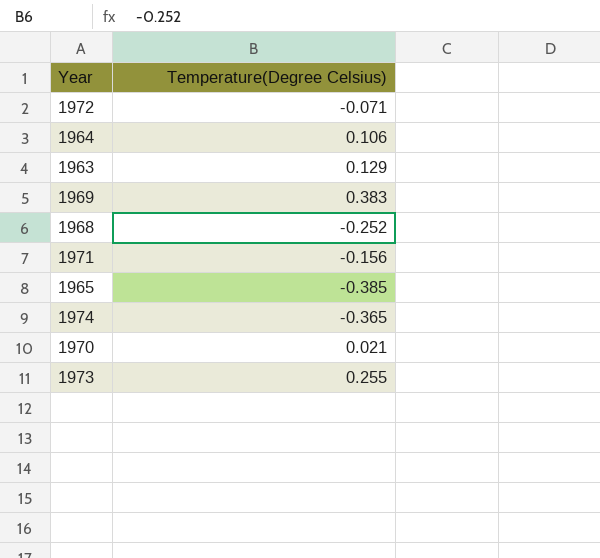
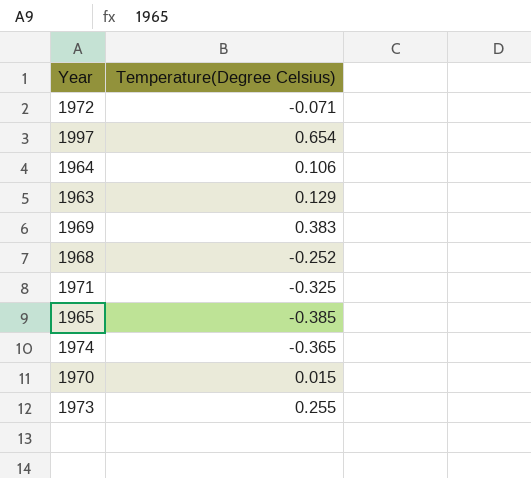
row 1997: none -> 0.654
1971 | Temperature(Degree Celsius): -0.156 -> -0.325
1970 | Temperature(Degree Celsius): 0.021 -> 0.015

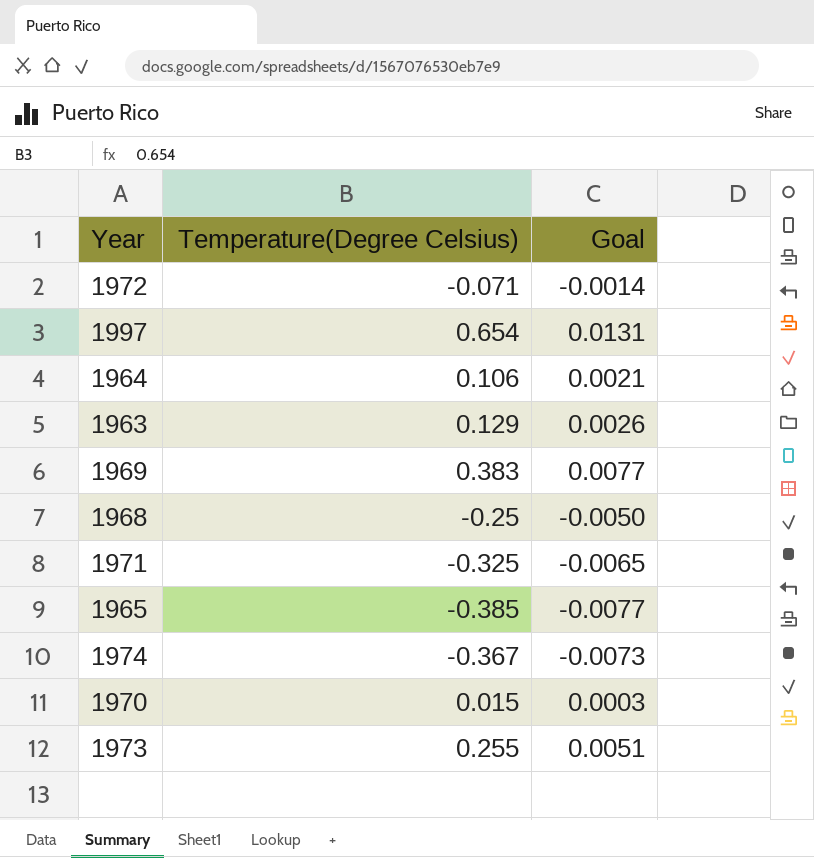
column Goal | formula: none -> [Temperature(Degree Celsius)] * 0.02
1968 | Temperature(Degree Celsius): -0.252 -> -0.25
1974 | Temperature(Degree Celsius): -0.365 -> -0.367

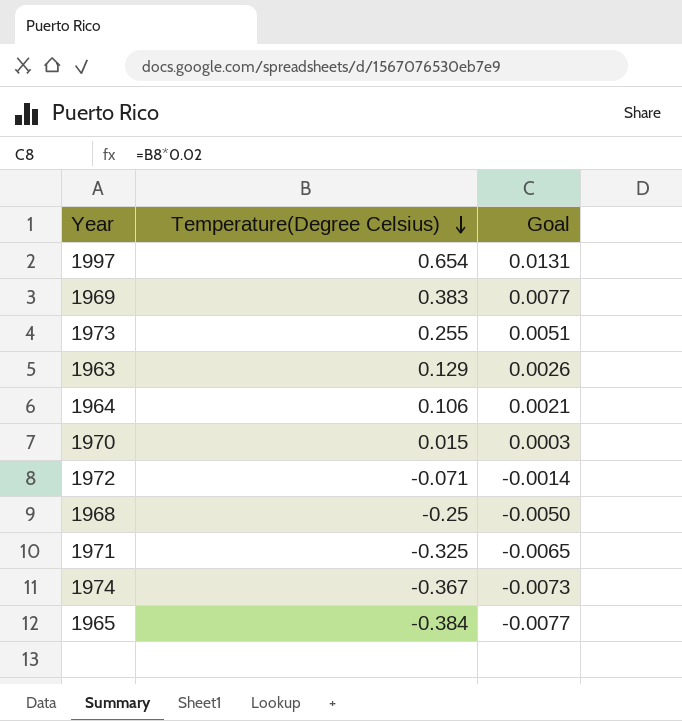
row order: none -> Temperature(Degree Celsius) descending
1965 | Temperature(Degree Celsius): -0.385 -> -0.384

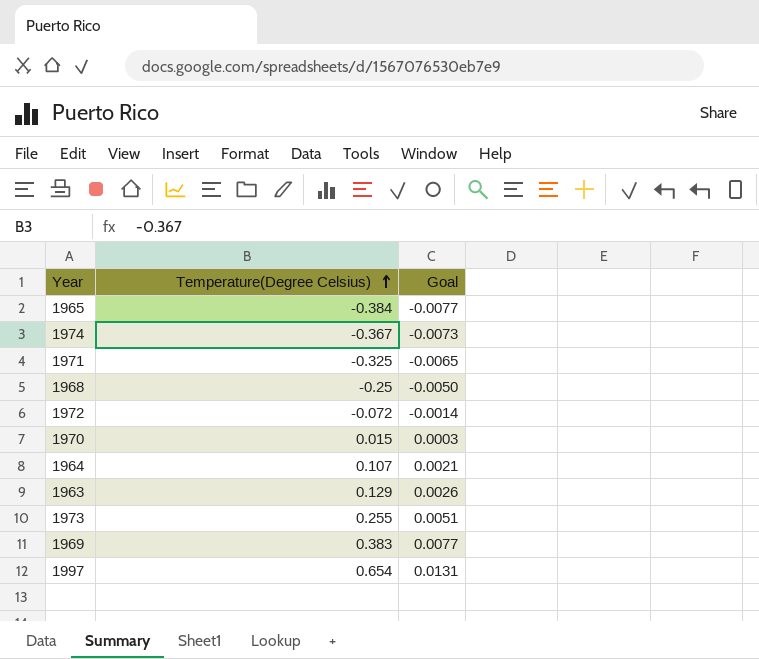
row order: Temperature(Degree Celsius) descending -> Temperature(Degree Celsius) ascending
1972 | Temperature(Degree Celsius): -0.071 -> -0.072
1964 | Temperature(Degree Celsius): 0.106 -> 0.107

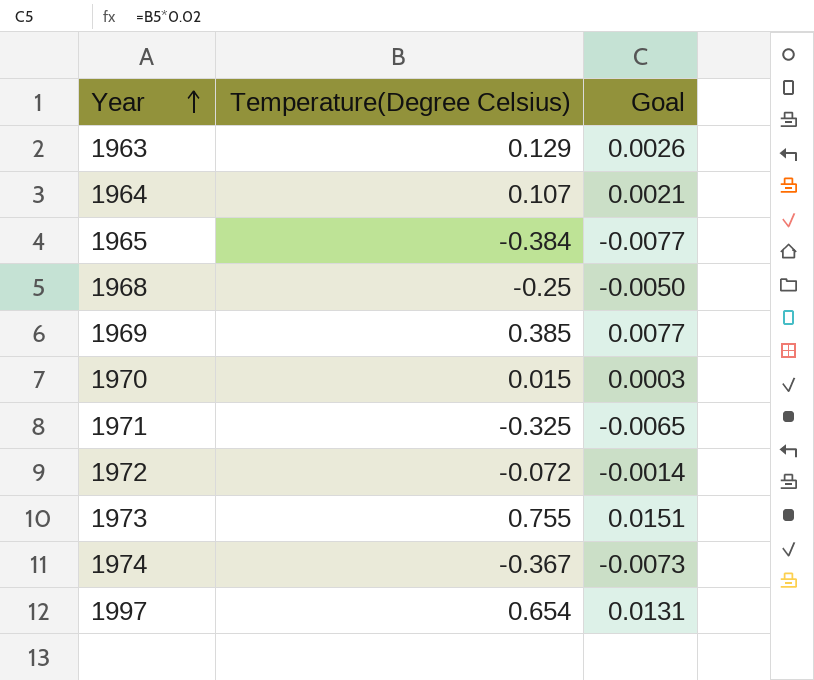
row order: Temperature(Degree Celsius) ascending -> Year ascending
1969 | Temperature(Degree Celsius): 0.383 -> 0.385
1973 | Temperature(Degree Celsius): 0.255 -> 0.755
1973 | Goal: 0.0051 -> 0.0151

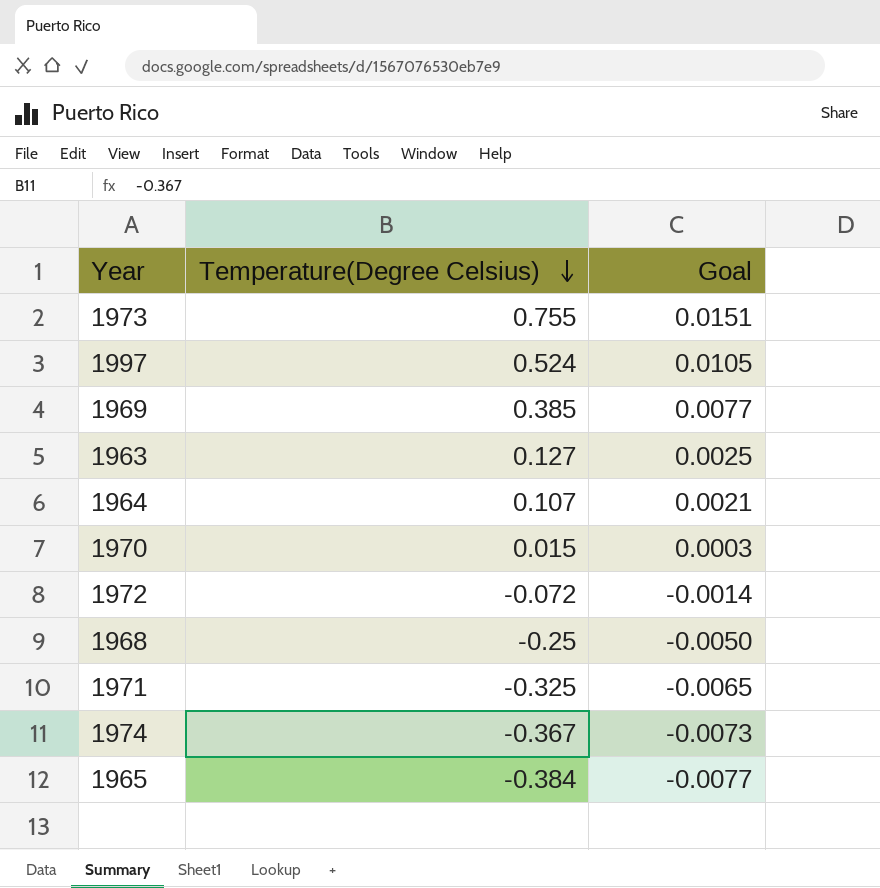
row order: Year ascending -> Temperature(Degree Celsius) descending
1997 | Temperature(Degree Celsius): 0.654 -> 0.524
1997 | Goal: 0.0131 -> 0.0105
1963 | Temperature(Degree Celsius): 0.129 -> 0.127
1963 | Goal: 0.0026 -> 0.0025

